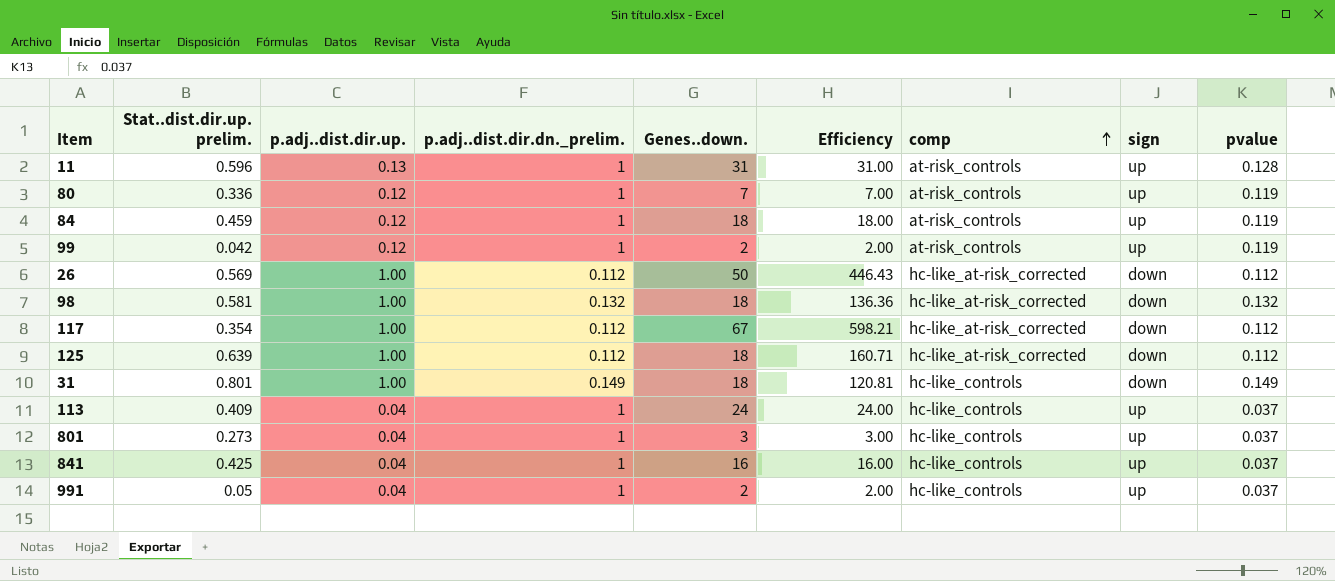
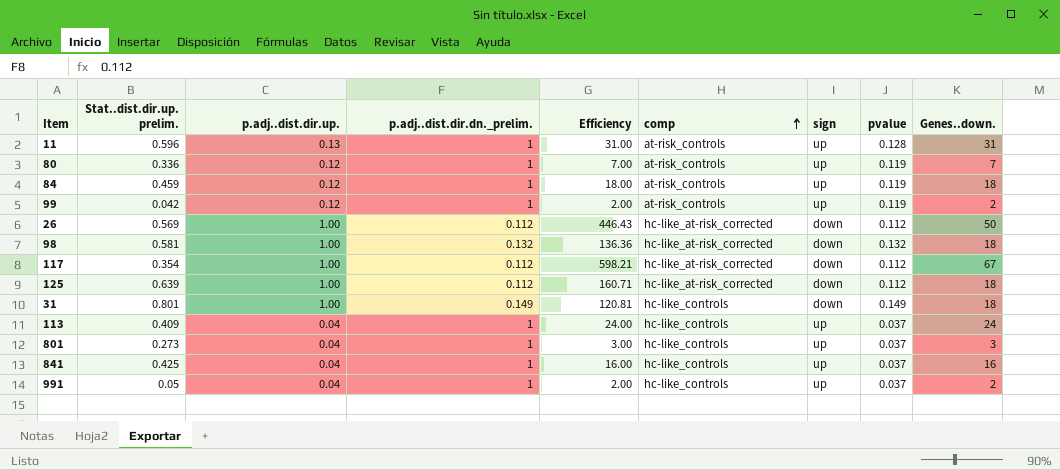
column Genes..down. | position: 5 -> 9

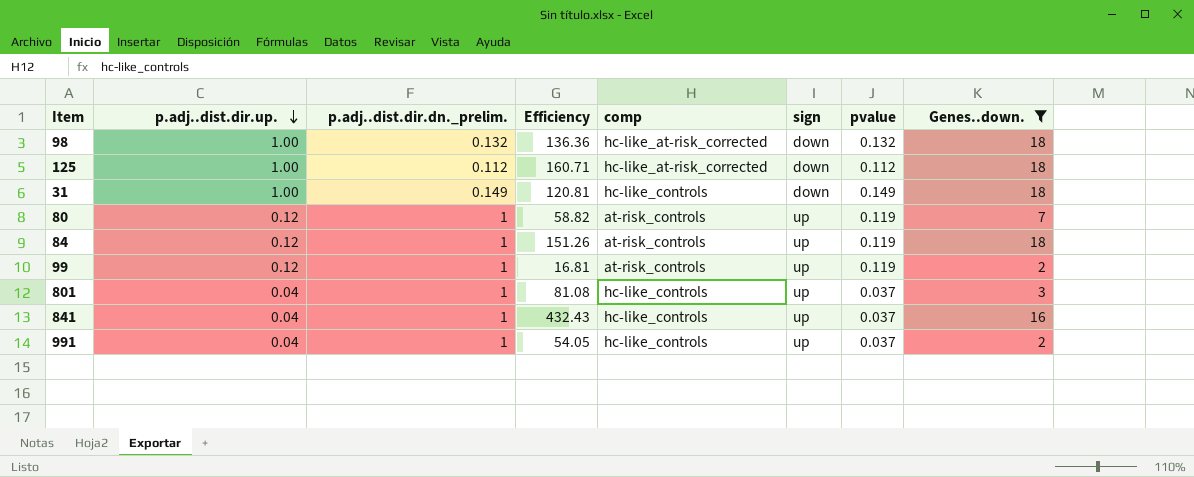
filter: none -> Genes..down. <= 18
row order: comp ascending -> p.adj..dist.dir.up. descending
column Stat..dist.dir.up. prelim. | position: 2 -> none
column Efficiency | formula: [Genes..down.] / [p.adj..dist.dir.dn._prelim.] -> [Genes..down.] / [pvalue]

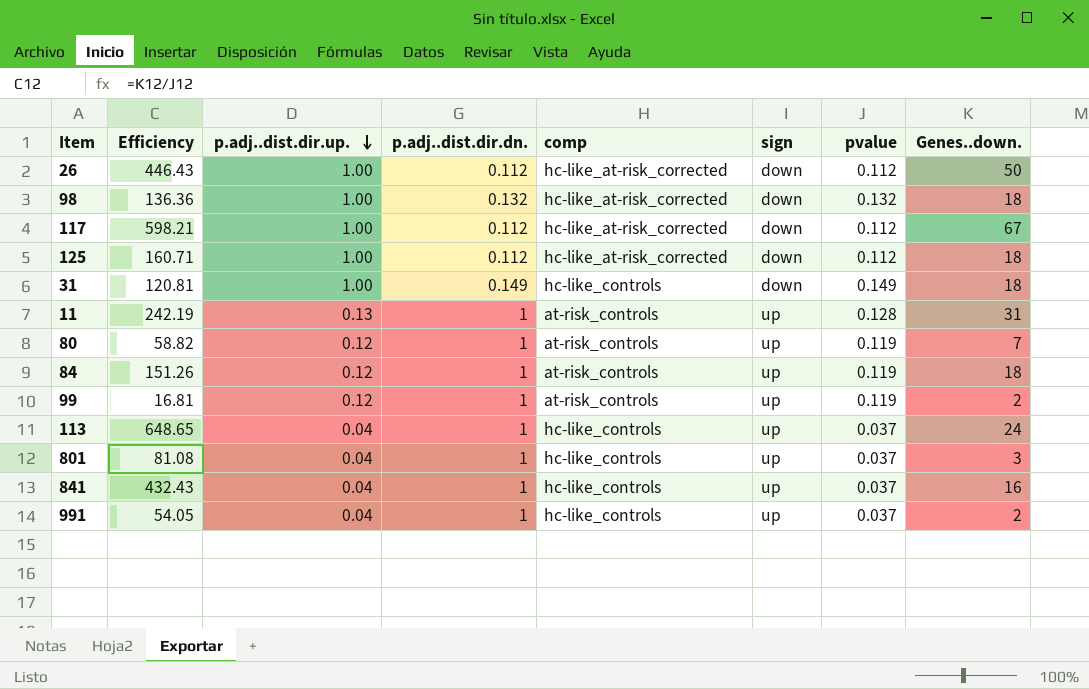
filter: Genes..down. <= 18 -> none
column Efficiency | position: 4 -> 2
column name: p.adj..dist.dir.dn._prelim. -> p.adj..dist.dir.dn.

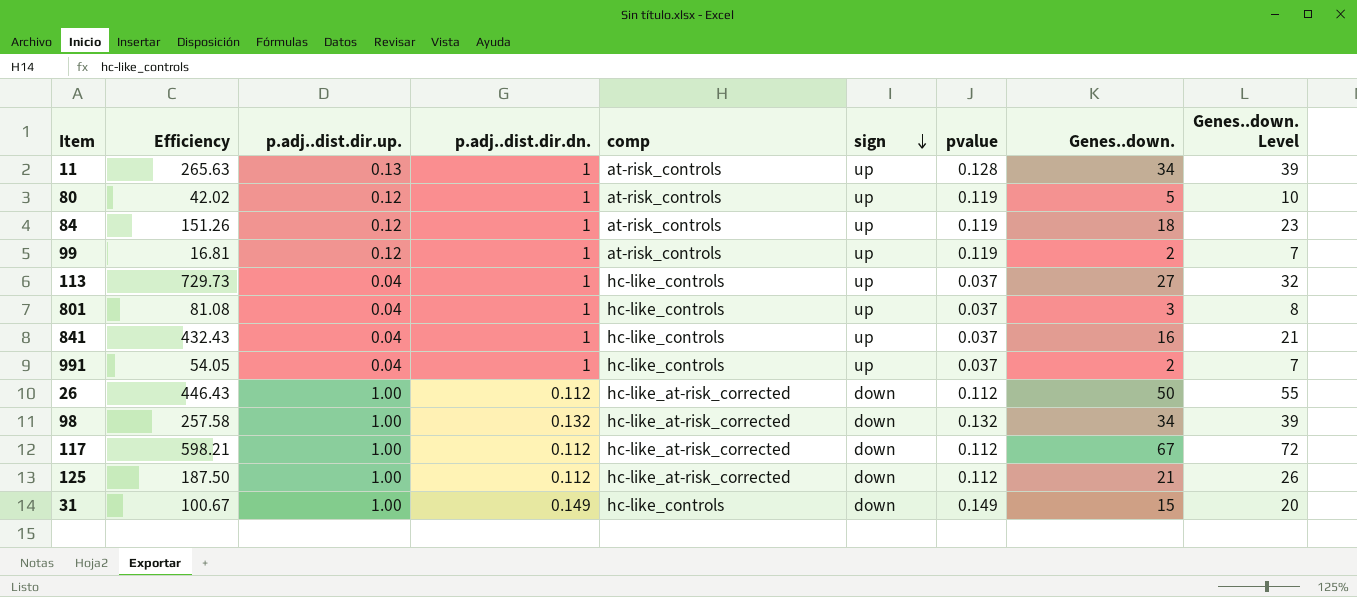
row order: p.adj..dist.dir.up. descending -> sign descending
column Genes..down. Level | formula: none -> [Genes..down.] + 5
11 | Efficiency: 242.19 -> 265.63
11 | Genes..down.: 31 -> 34
80 | Efficiency: 58.82 -> 42.02
80 | Genes..down.: 7 -> 5
113 | Efficiency: 648.65 -> 729.73
113 | Genes..down.: 24 -> 27
98 | Efficiency: 136.36 -> 257.58
98 | Genes..down.: 18 -> 34
125 | Efficiency: 160.71 -> 187.50
125 | Genes..down.: 18 -> 21
31 | Efficiency: 120.81 -> 100.67
31 | Genes..down.: 18 -> 15

